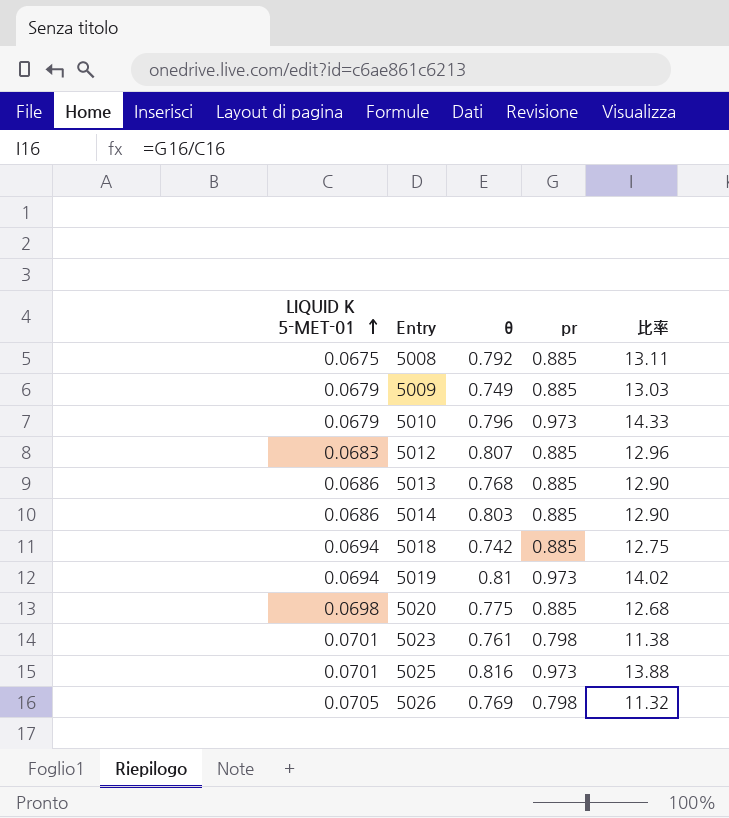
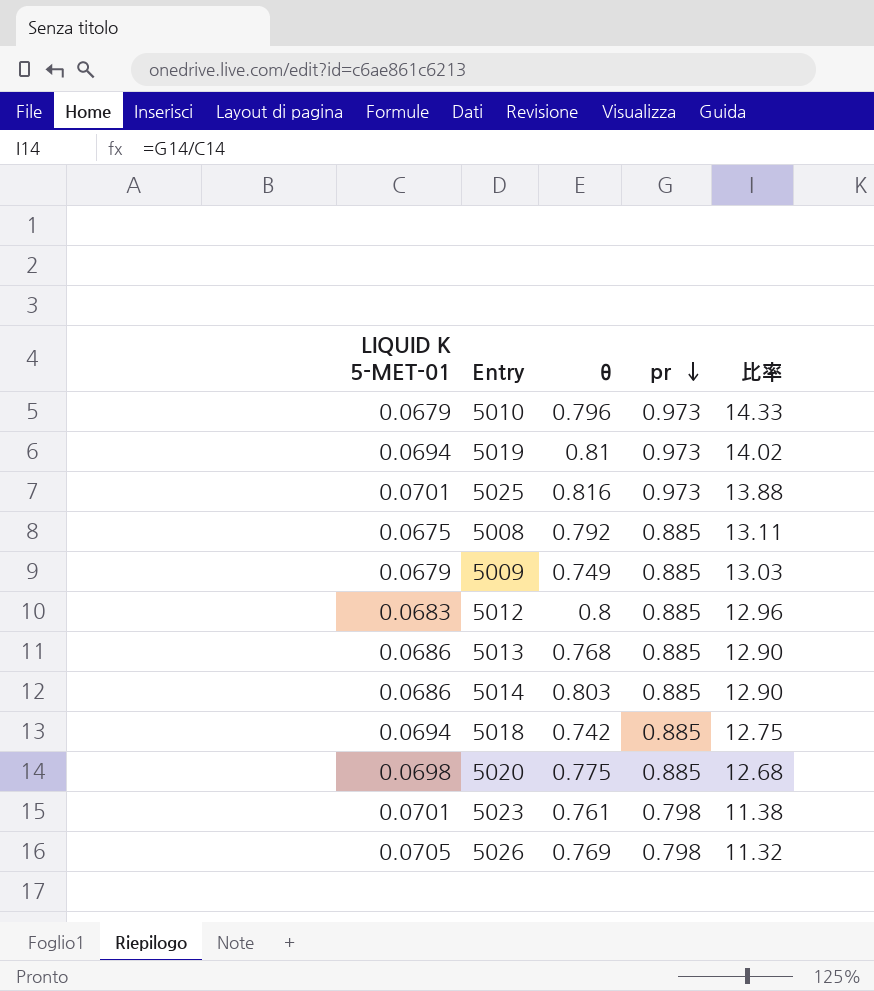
row order: LIQUID K 5-MET-01 ascending -> pr descending
5012 | θ: 0.807 -> 0.8

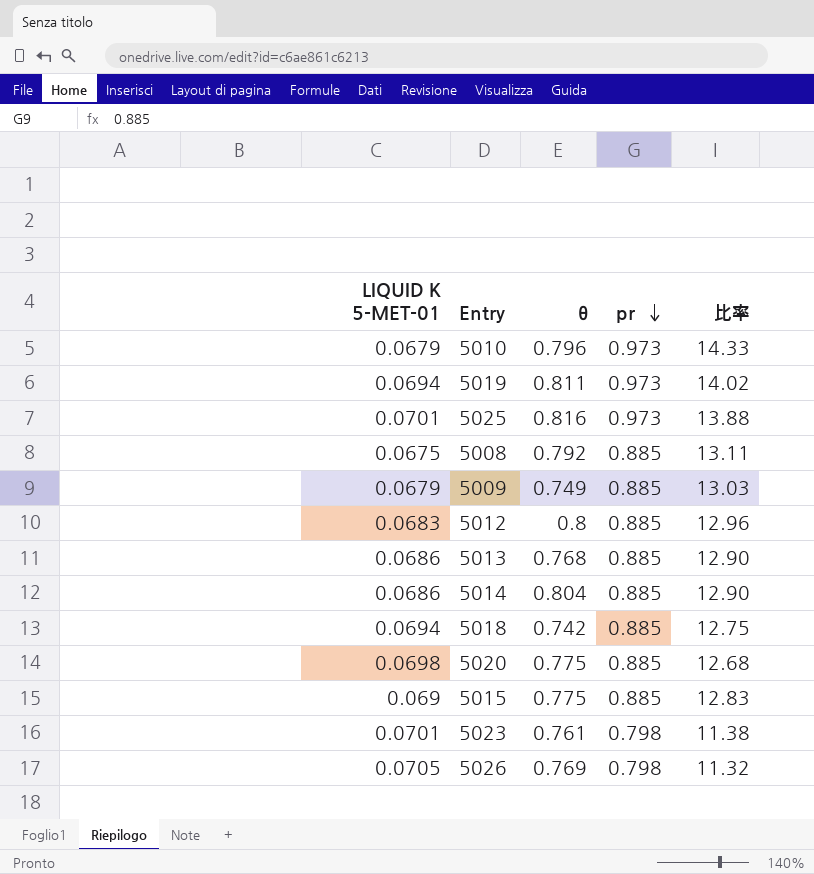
5019 | θ: 0.81 -> 0.811
5014 | θ: 0.803 -> 0.804
row 5015: none -> 0.069 | 0.775 | 0.885 | 12.83

